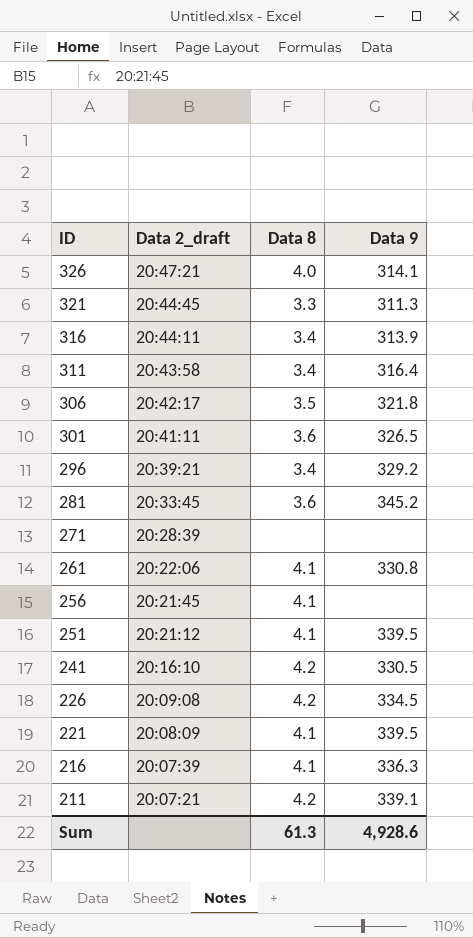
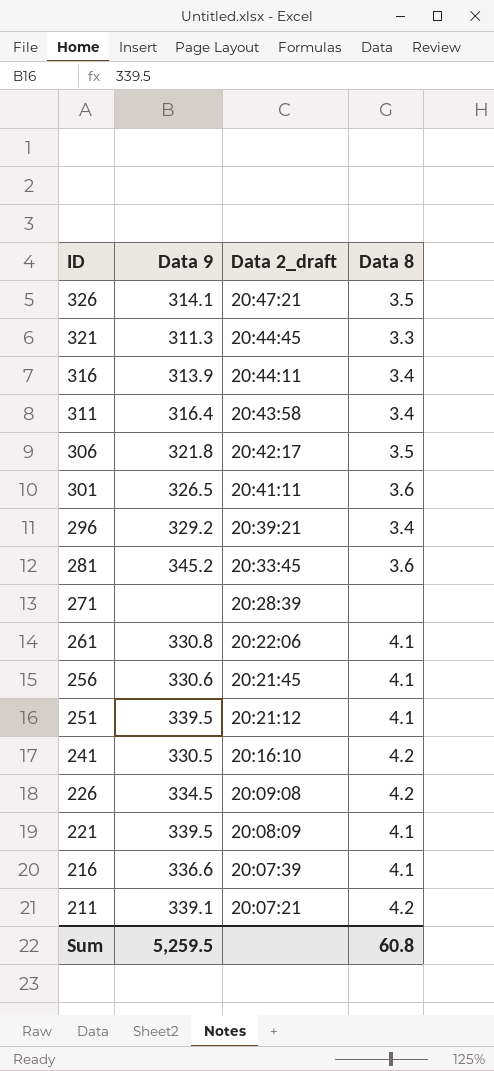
column Data 9 | position: 4 -> 2
326 | Data 8: 4.0 -> 3.5
256 | Data 9: none -> 330.6
216 | Data 9: 336.3 -> 336.6
Sum | Data 9: 4,928.6 -> 5,259.5
Sum | Data 8: 61.3 -> 60.8

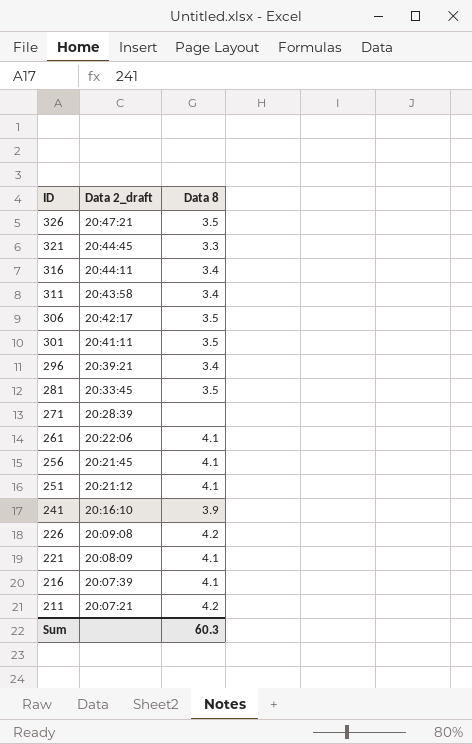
column Data 9 | position: 2 -> none
301 | Data 8: 3.6 -> 3.5
281 | Data 8: 3.6 -> 3.5
241 | Data 8: 4.2 -> 3.9
Sum | Data 8: 60.8 -> 60.3

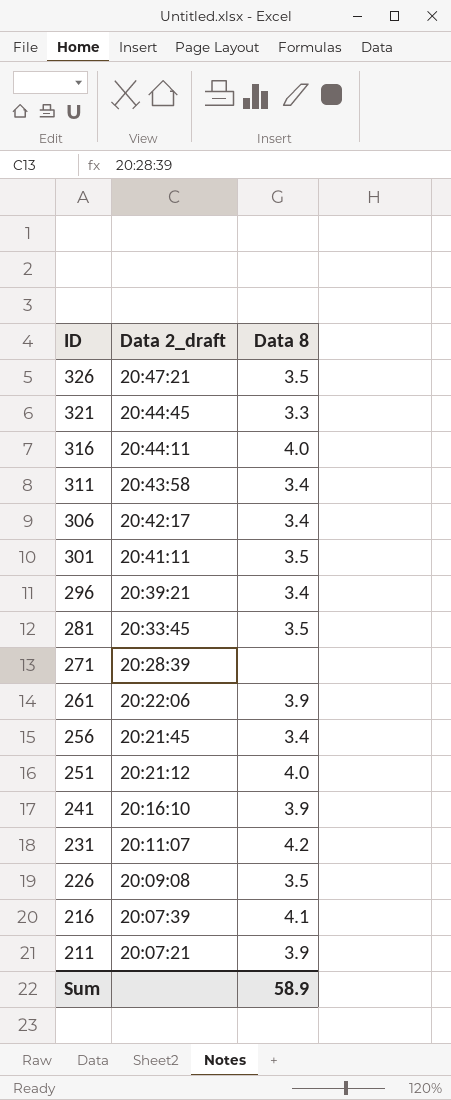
row 221: 20:08:09 | 4.1 -> none
316 | Data 8: 3.4 -> 4.0
306 | Data 8: 3.5 -> 3.4
261 | Data 8: 4.1 -> 3.9
256 | Data 8: 4.1 -> 3.4
251 | Data 8: 4.1 -> 4.0
row 231: none -> 20:11:07 | 4.2
226 | Data 8: 4.2 -> 3.5
211 | Data 8: 4.2 -> 3.9
Sum | Data 8: 60.3 -> 58.9

